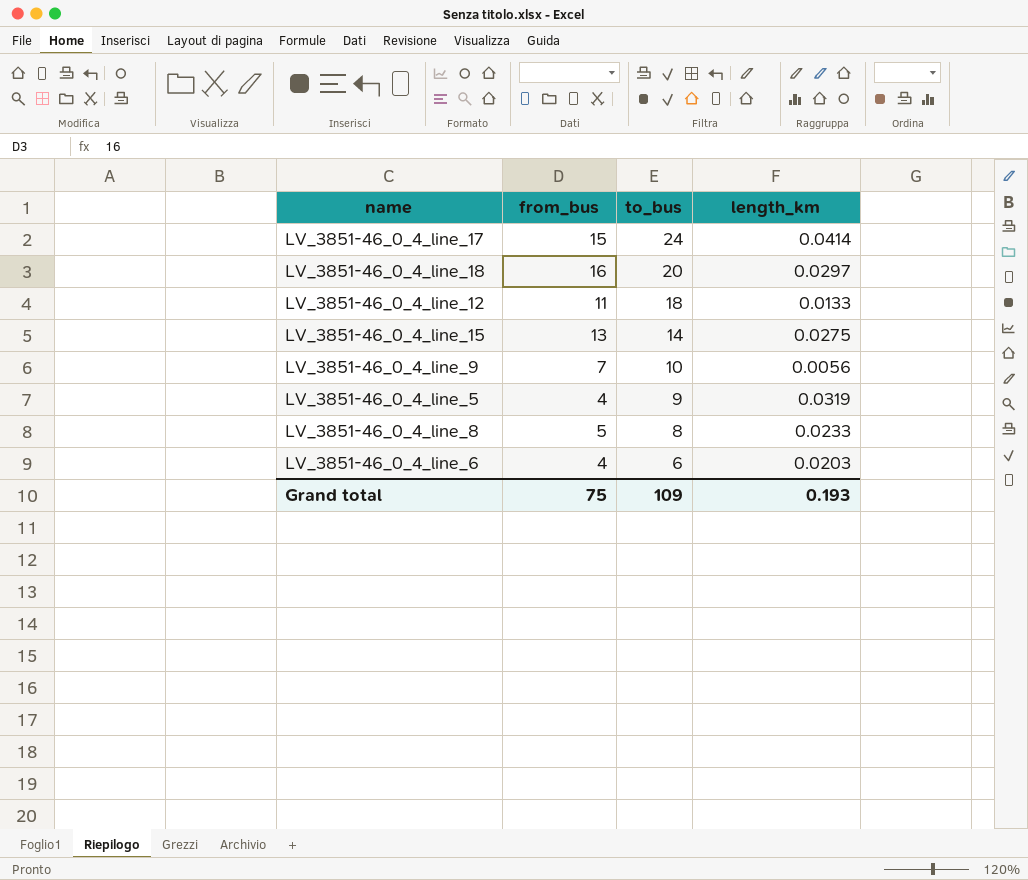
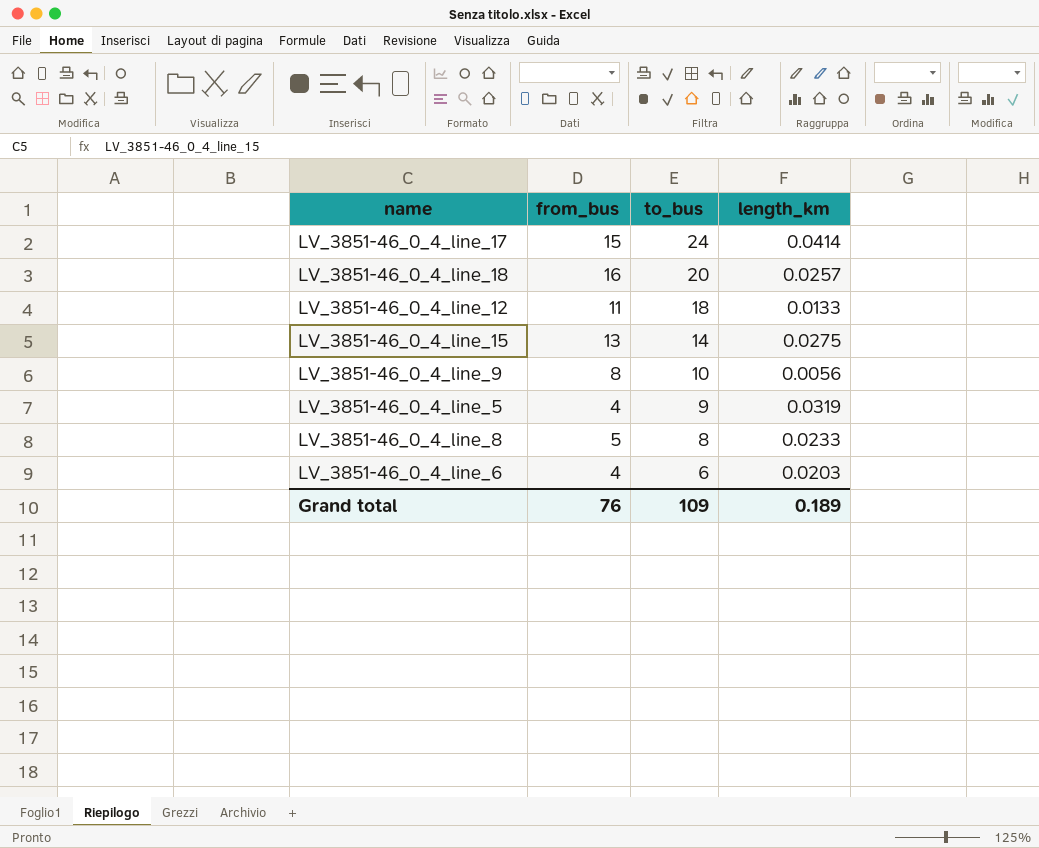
LV_3851-46_0_4_line_18 | length_km: 0.0297 -> 0.0257
LV_3851-46_0_4_line_9 | from_bus: 7 -> 8
Grand total | from_bus: 75 -> 76
Grand total | length_km: 0.193 -> 0.189

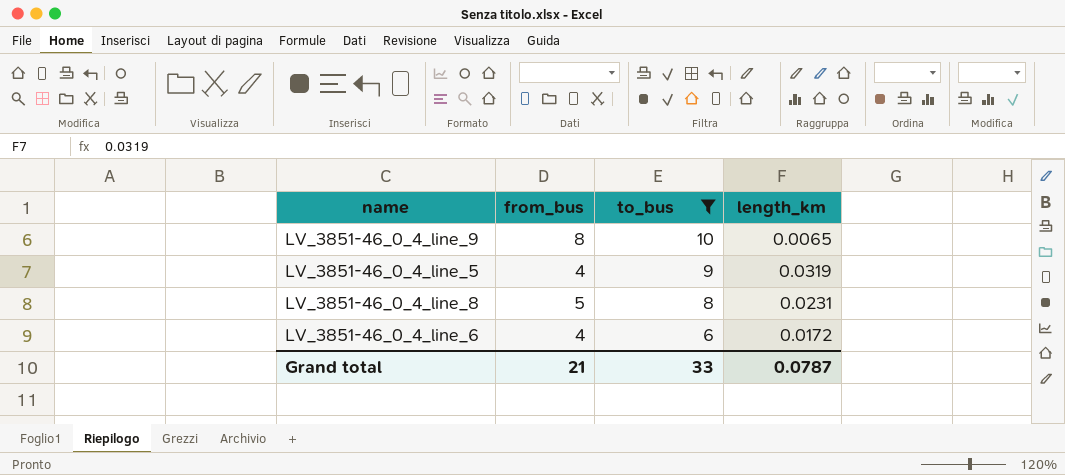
filter: none -> to_bus <= 10
LV_3851-46_0_4_line_9 | length_km: 0.0056 -> 0.0065
LV_3851-46_0_4_line_8 | length_km: 0.0233 -> 0.0231
LV_3851-46_0_4_line_6 | length_km: 0.0203 -> 0.0172
Grand total | from_bus: 76 -> 21
Grand total | to_bus: 109 -> 33
Grand total | length_km: 0.189 -> 0.0787

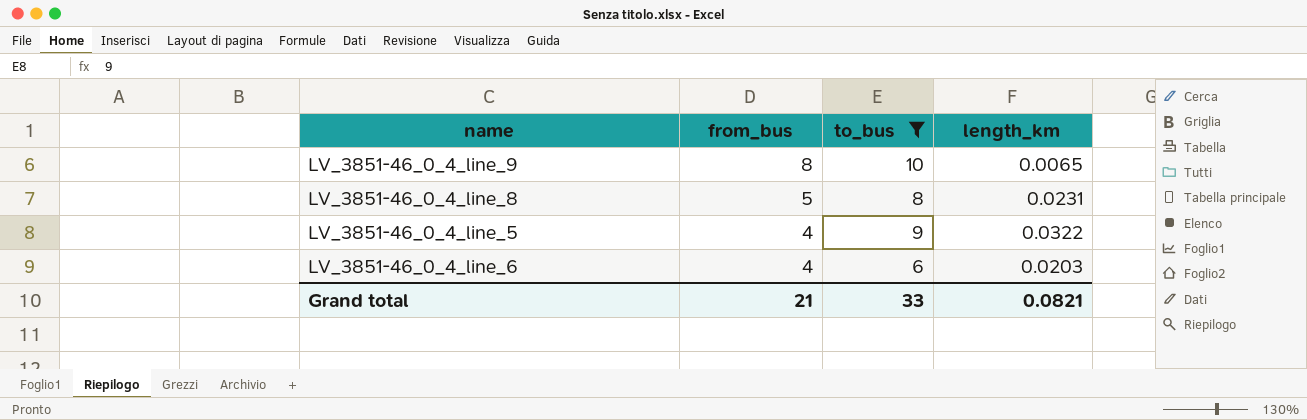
row order: to_bus descending -> from_bus descending
LV_3851-46_0_4_line_5 | length_km: 0.0319 -> 0.0322
LV_3851-46_0_4_line_6 | length_km: 0.0172 -> 0.0203
Grand total | length_km: 0.0787 -> 0.0821

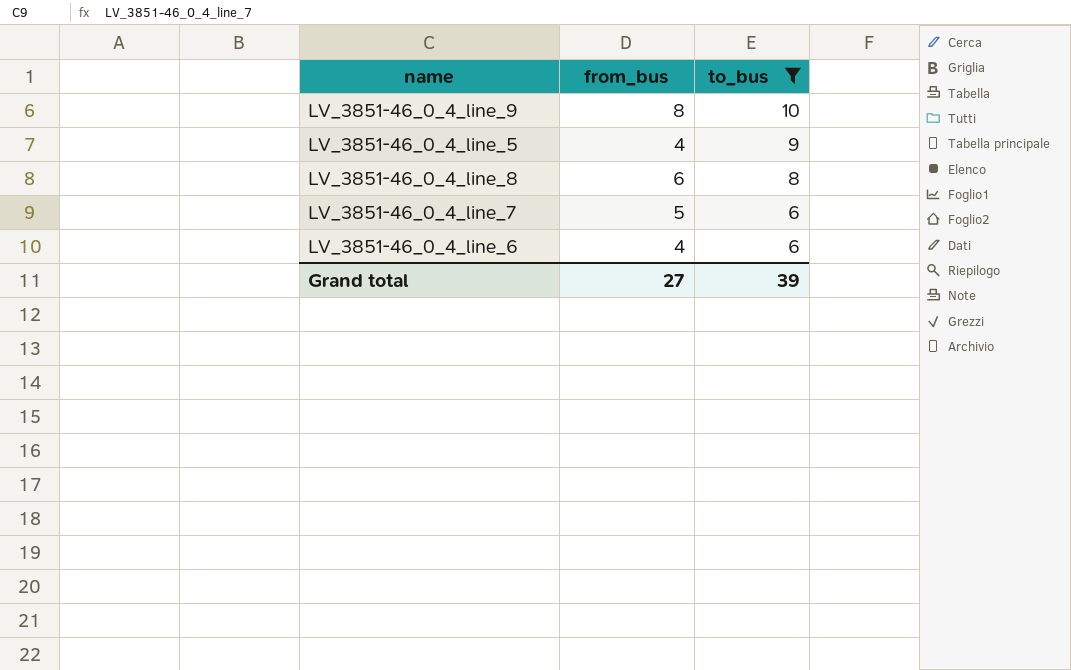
row order: from_bus descending -> to_bus descending
column length_km | position: 4 -> none
LV_3851-46_0_4_line_8 | from_bus: 5 -> 6
row LV_3851-46_0_4_line_7: none -> 5 | 6
Grand total | from_bus: 21 -> 27
Grand total | to_bus: 33 -> 39

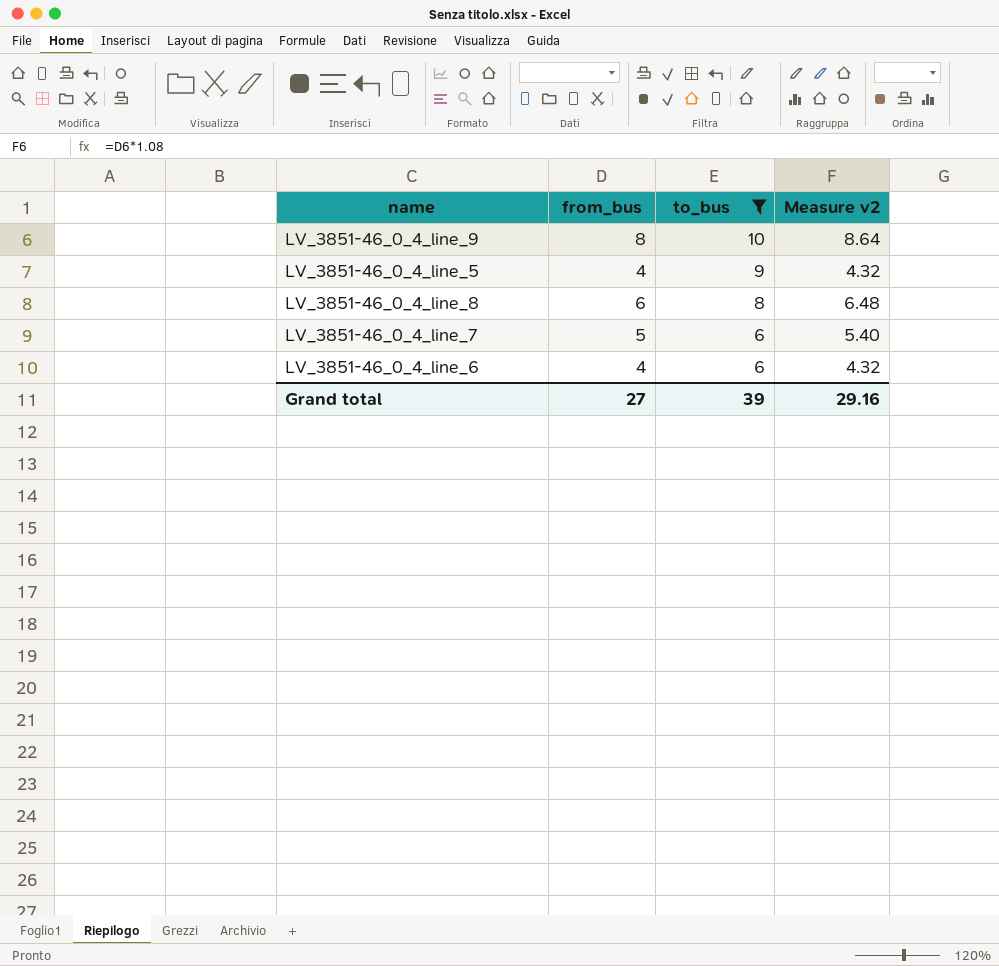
column Measure v2 | formula: none -> [from_bus] * 1.08

